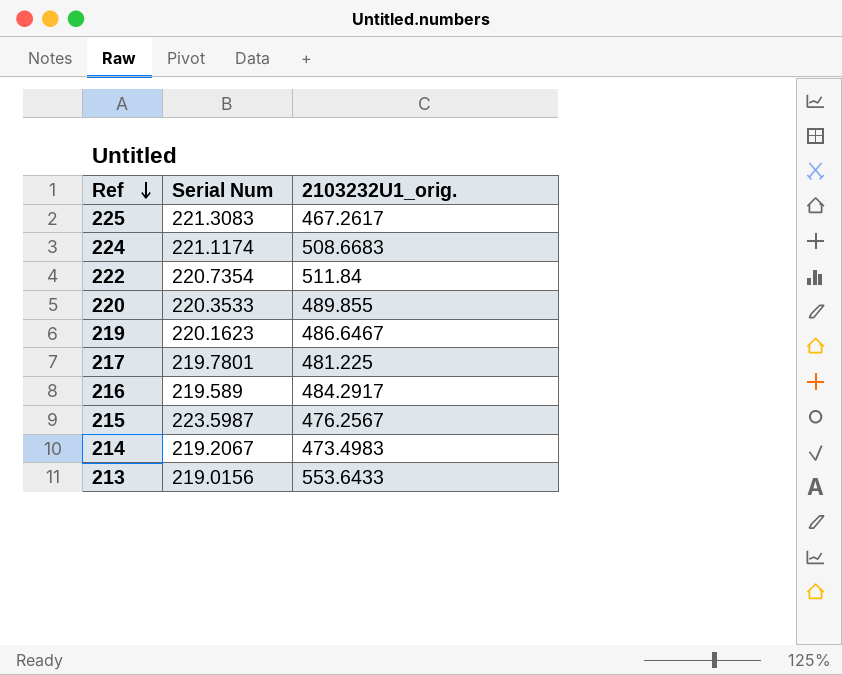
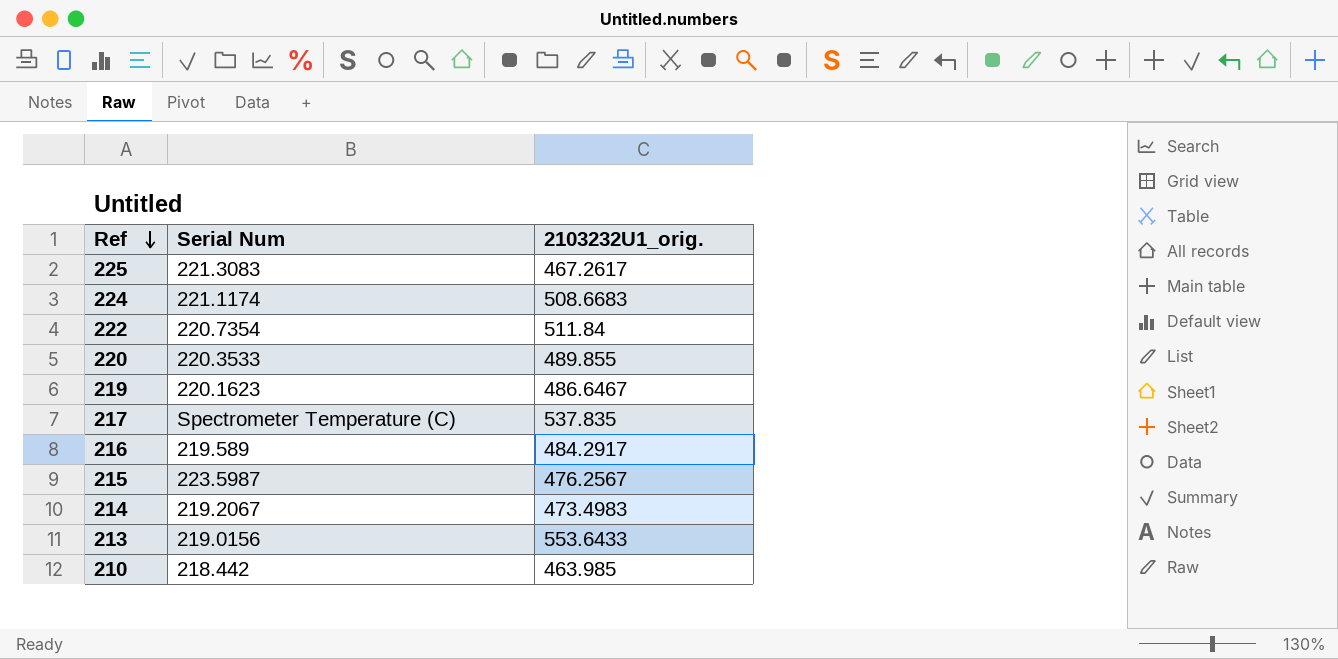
217 | Serial Num: 219.7801 -> Spectrometer Temperature (C)
217 | 2103232U1_orig.: 481.225 -> 537.835
row 210: none -> 218.442 | 463.985

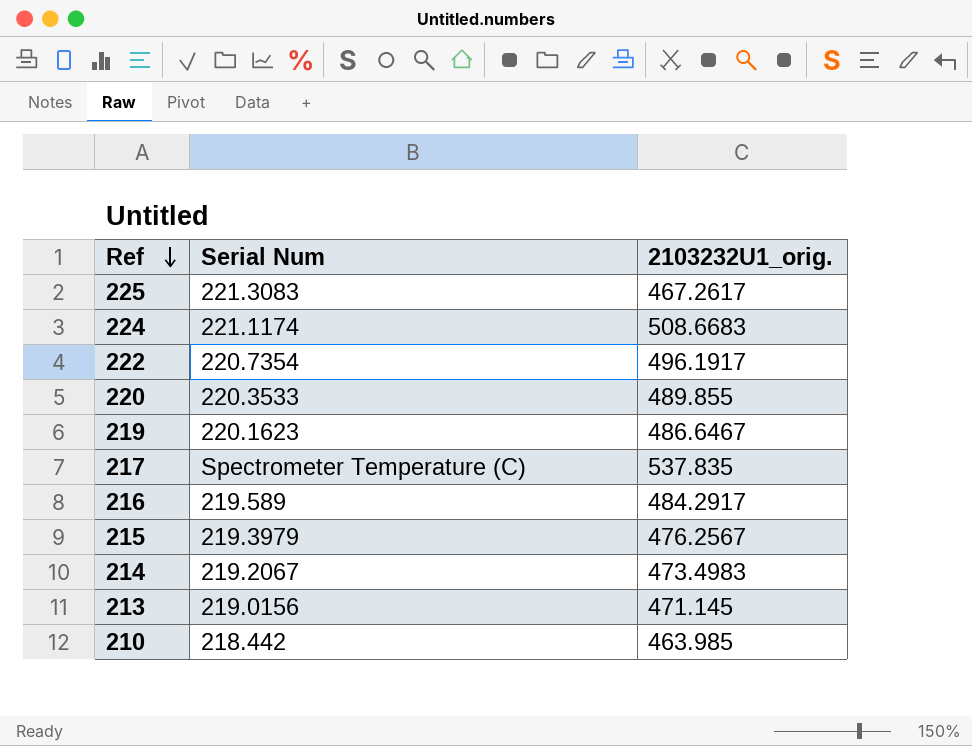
222 | 2103232U1_orig.: 511.84 -> 496.1917
215 | Serial Num: 223.5987 -> 219.3979
213 | 2103232U1_orig.: 553.6433 -> 471.145

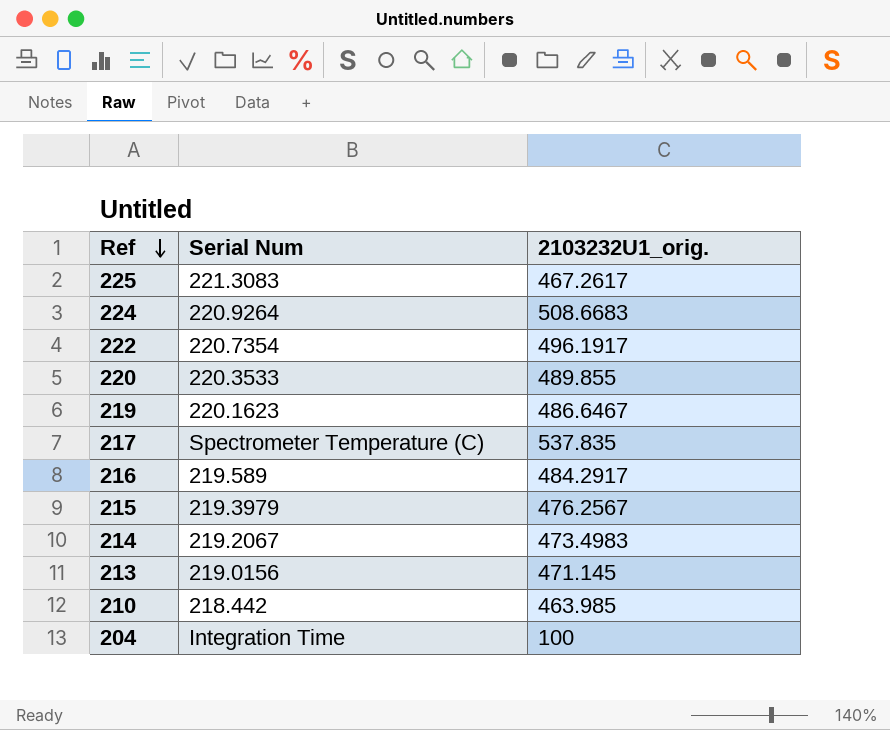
224 | Serial Num: 221.1174 -> 220.9264
row 204: none -> Integration Time | 100

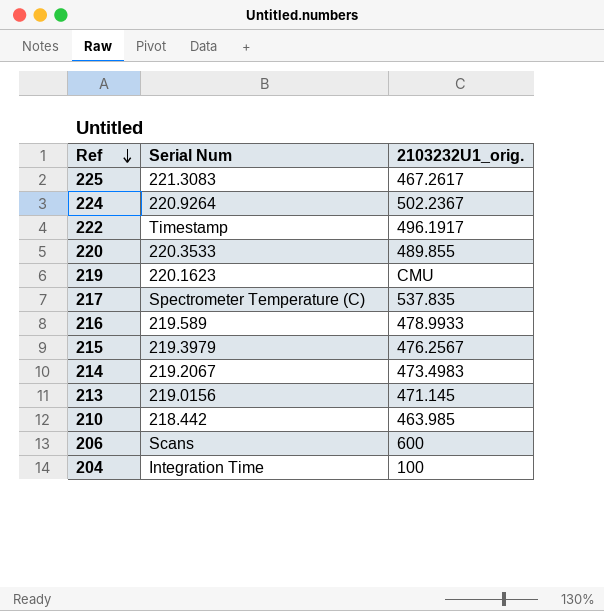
224 | 2103232U1_orig.: 508.6683 -> 502.2367
222 | Serial Num: 220.7354 -> Timestamp
219 | 2103232U1_orig.: 486.6467 -> CMU
216 | 2103232U1_orig.: 484.2917 -> 478.9933
row 206: none -> Scans | 600

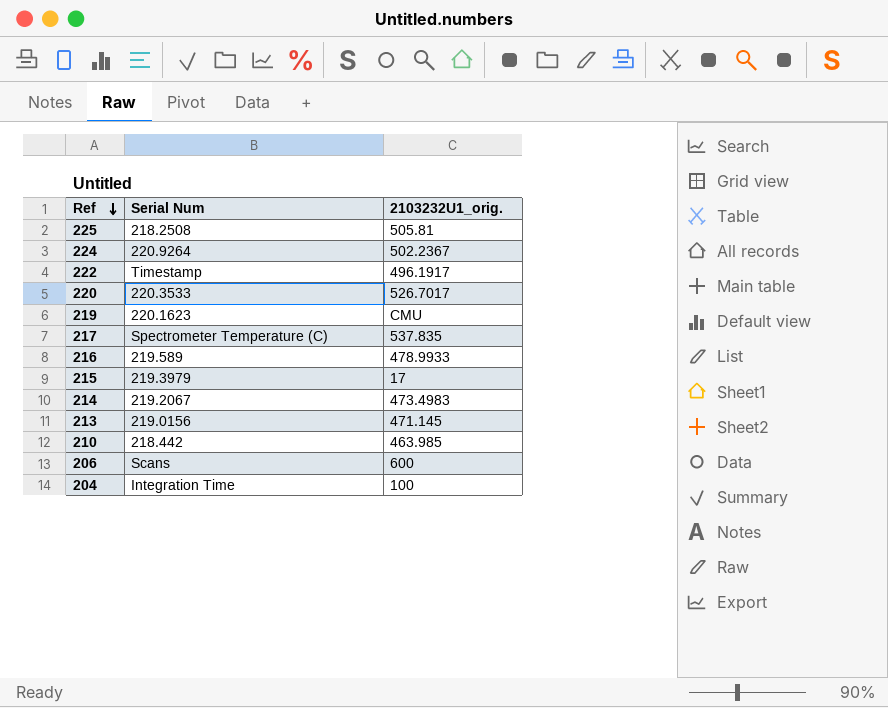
225 | Serial Num: 221.3083 -> 218.2508
225 | 2103232U1_orig.: 467.2617 -> 505.81
220 | 2103232U1_orig.: 489.855 -> 526.7017
215 | 2103232U1_orig.: 476.2567 -> 17

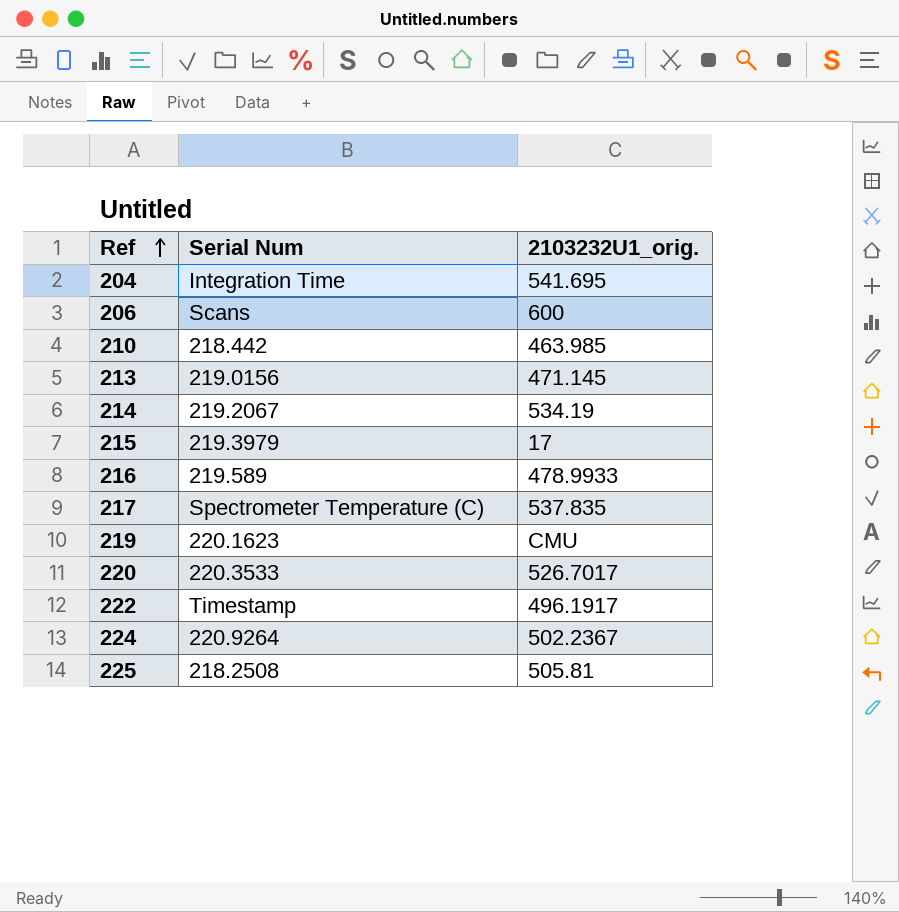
row order: Ref descending -> Ref ascending
204 | 2103232U1_orig.: 100 -> 541.695
214 | 2103232U1_orig.: 473.4983 -> 534.19

